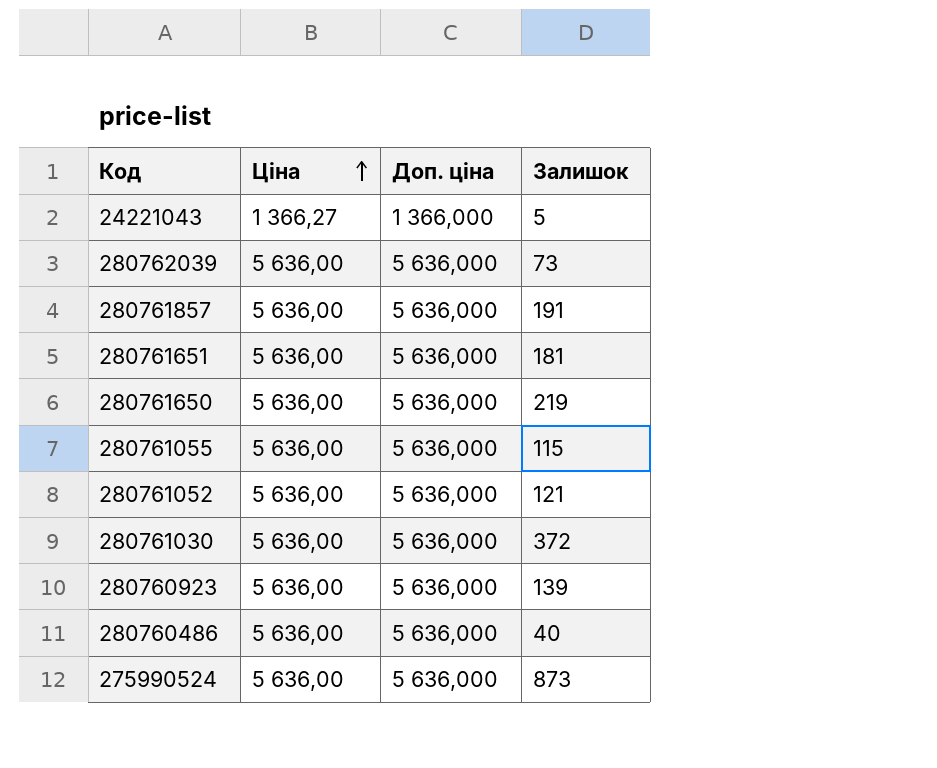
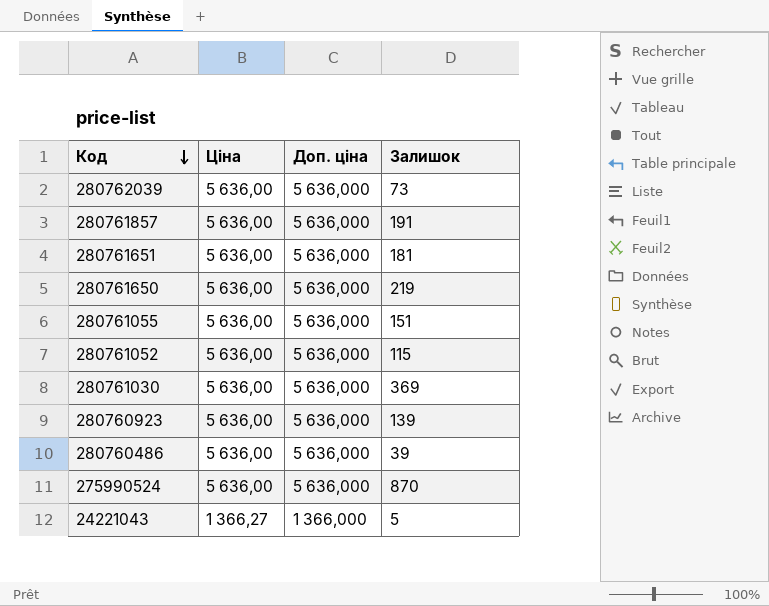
row order: Ціна ascending -> Код descending
280761055 | Залишок: 115 -> 151
280761052 | Залишок: 121 -> 115
280761030 | Залишок: 372 -> 369
280760486 | Залишок: 40 -> 39
275990524 | Залишок: 873 -> 870

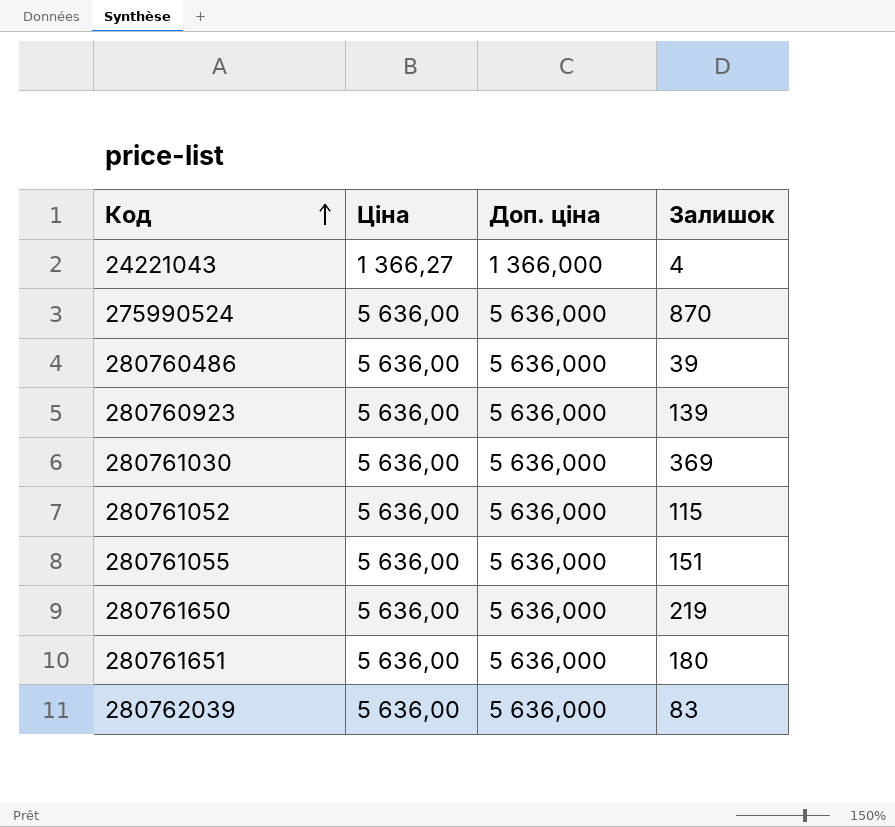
row order: Код descending -> Код ascending
row 280761857: 5 636,00 | 5 636,000 | 191 -> none
24221043 | Залишок: 5 -> 4
280761651 | Залишок: 181 -> 180
280762039 | Залишок: 73 -> 83

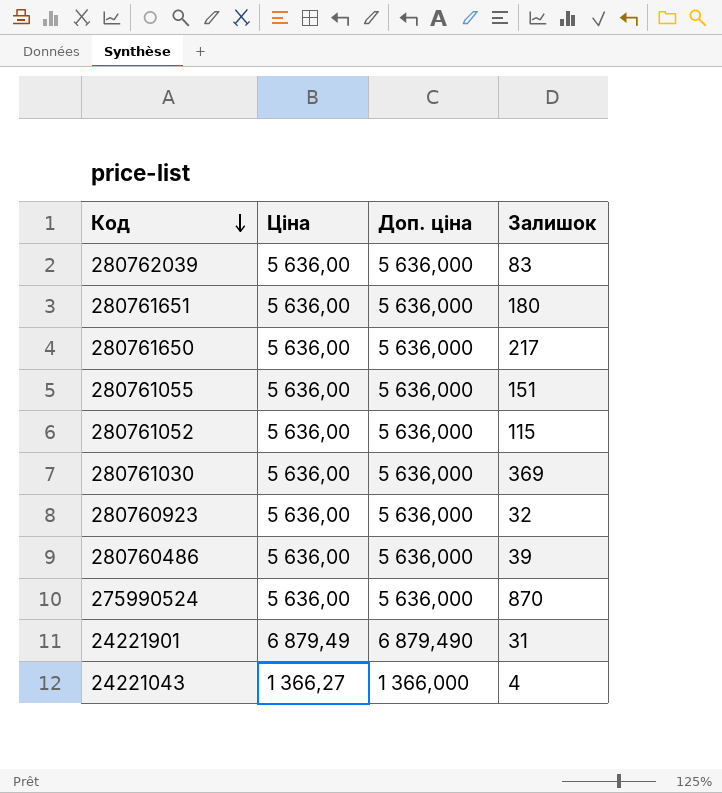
row order: Код ascending -> Код descending
280761650 | Залишок: 219 -> 217
280760923 | Залишок: 139 -> 32
row 24221901: none -> 6 879,49 | 6 879,490 | 31

